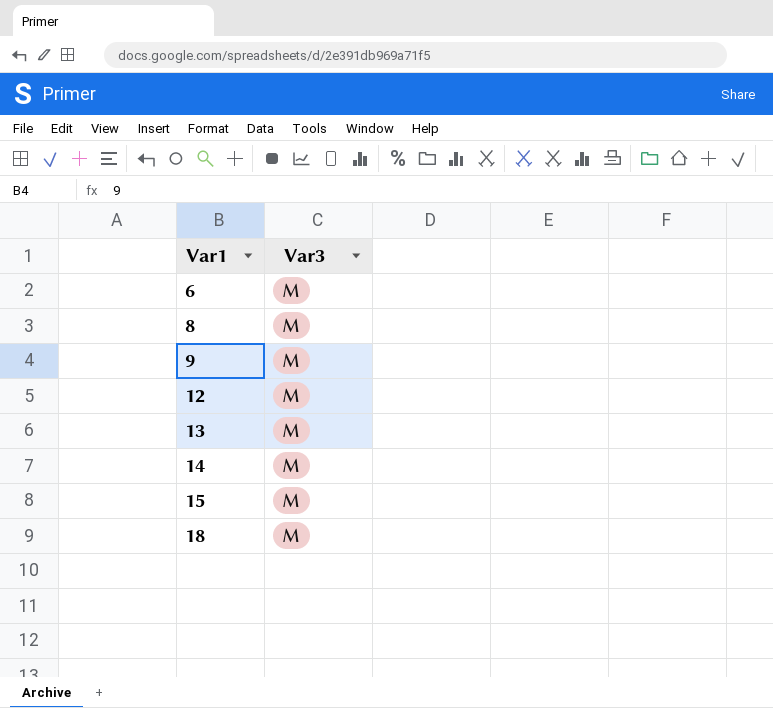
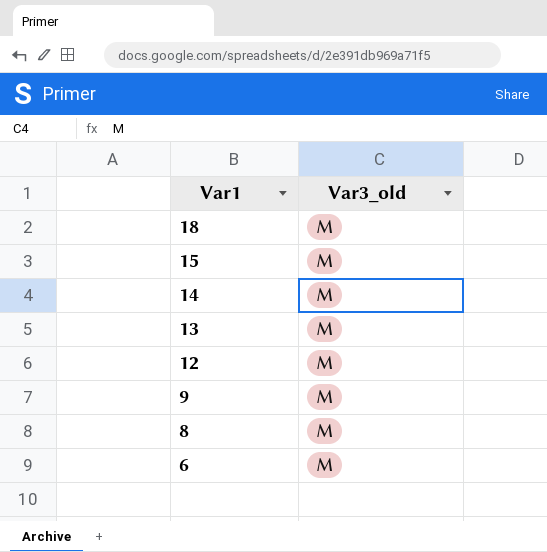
row order: Var1 ascending -> Var1 descending
column name: Var3 -> Var3_old

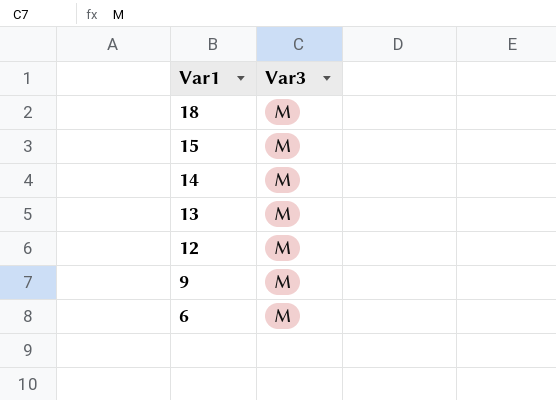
column name: Var3_old -> Var3
row 8: M -> none

